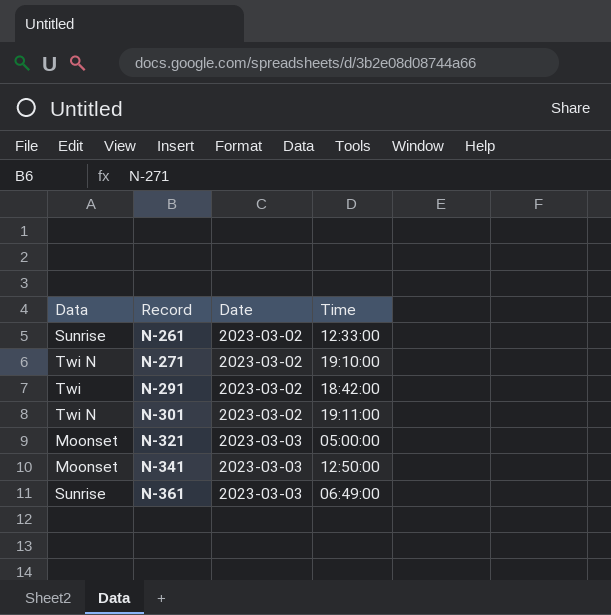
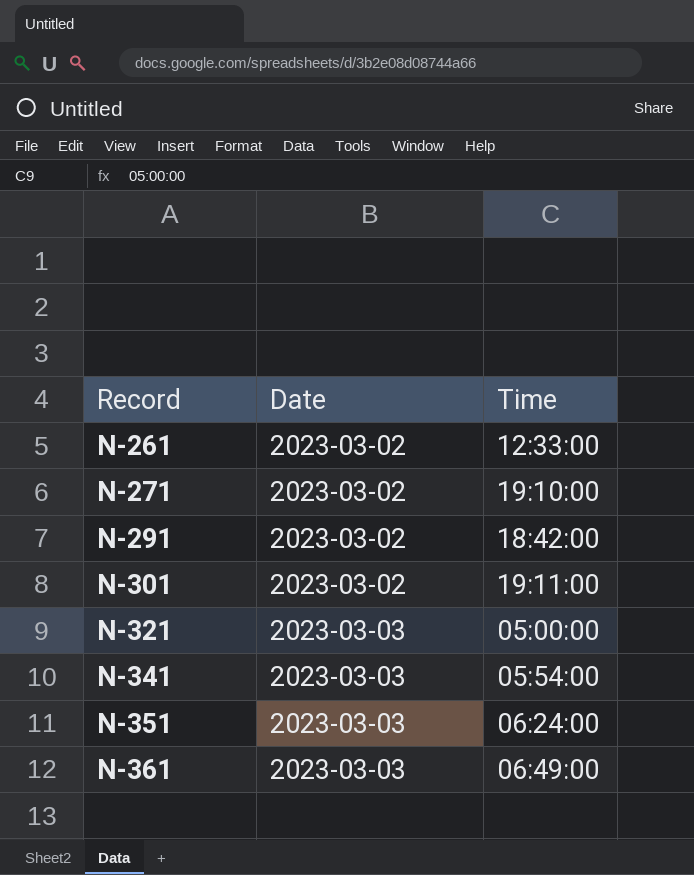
column Data | position: 1 -> none
N-341 | Time: 12:50:00 -> 05:54:00
row N-351: none -> 2023-03-03 | 06:24:00

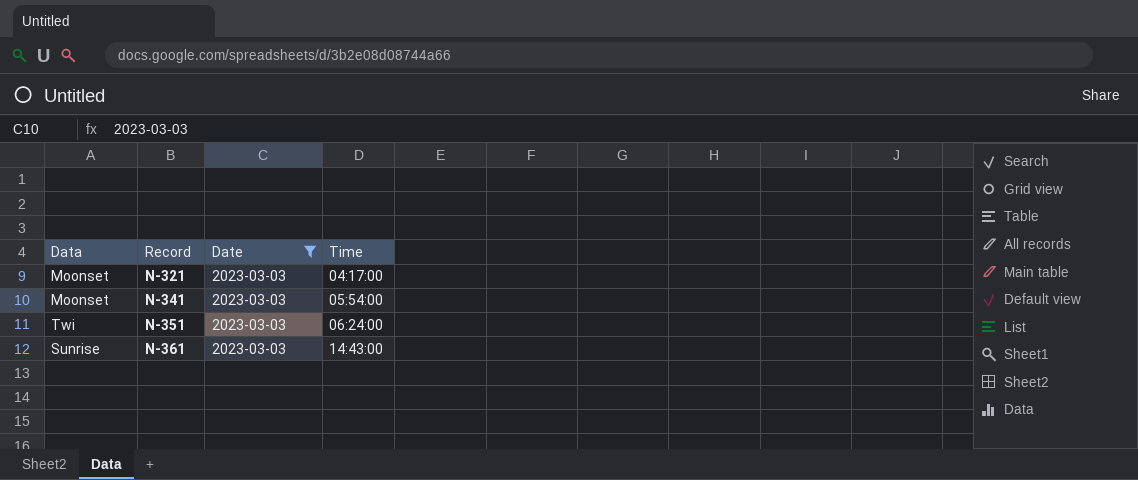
filter: none -> Date = 2023-03-03
column Data | position: none -> 1
N-321 | Time: 05:00:00 -> 04:17:00
N-361 | Time: 06:49:00 -> 14:43:00

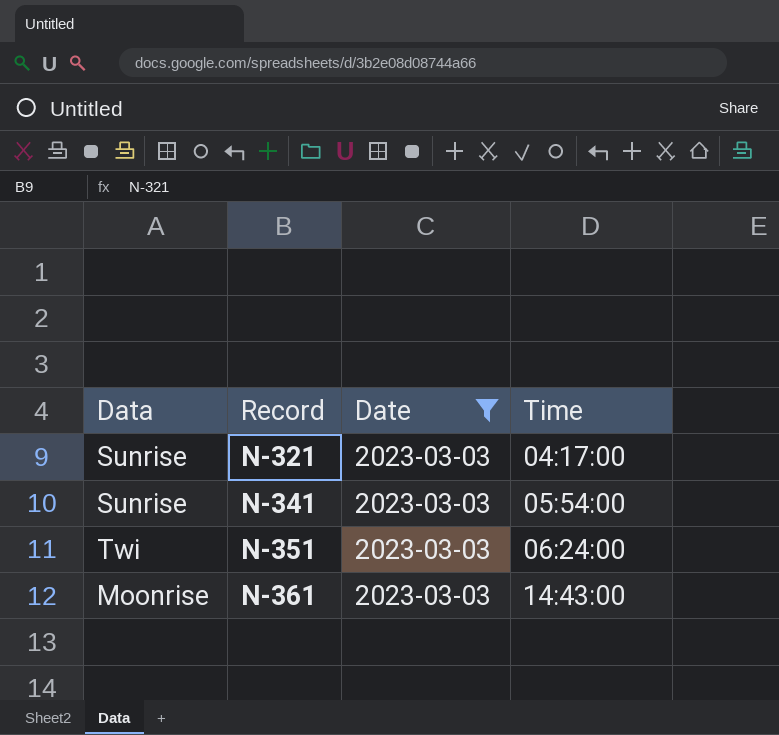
N-321 | Data: Moonset -> Sunrise
N-341 | Data: Moonset -> Sunrise
N-361 | Data: Sunrise -> Moonrise

